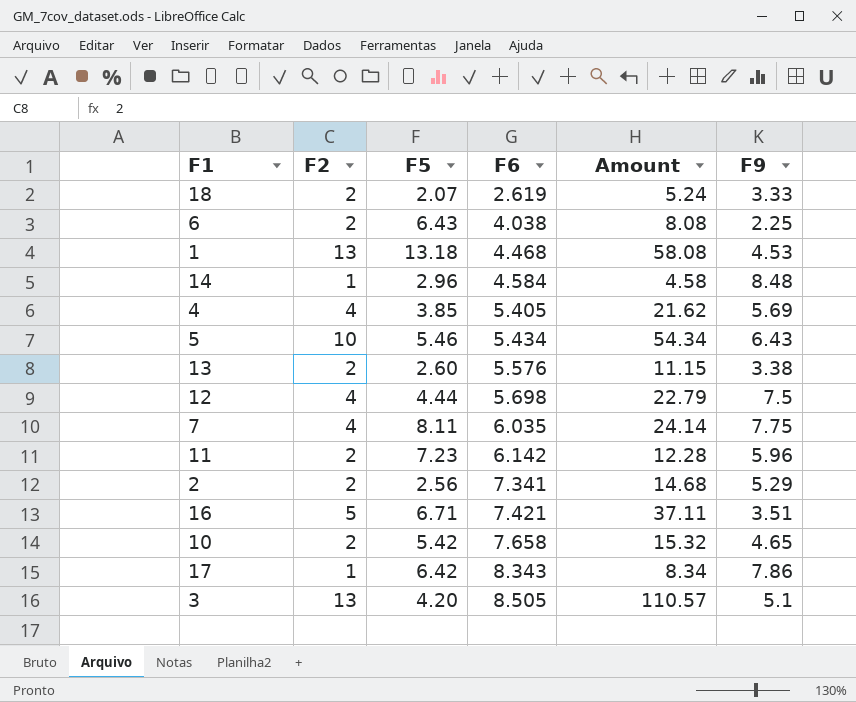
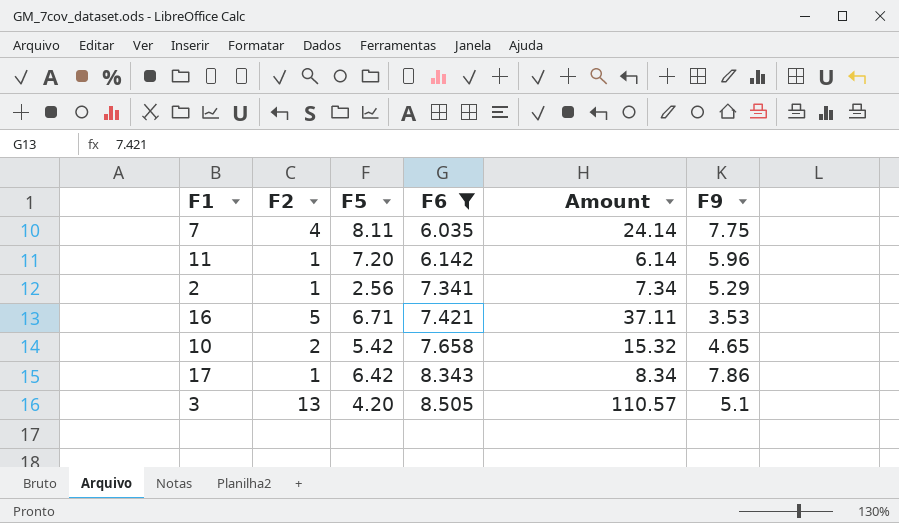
filter: none -> F6 >= 6.035
11 | F2: 2 -> 1
11 | F5: 7.23 -> 7.20
11 | Amount: 12.28 -> 6.14
2 | F2: 2 -> 1
2 | Amount: 14.68 -> 7.34
16 | F9: 3.51 -> 3.53

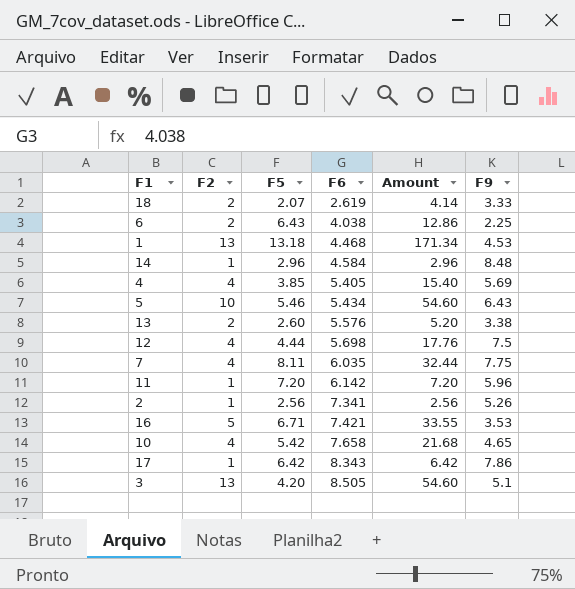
filter: F6 >= 6.035 -> none
column Amount | formula: [F2] * [F6] -> [F2] * [F5]
2 | F9: 5.29 -> 5.26
10 | F2: 2 -> 4

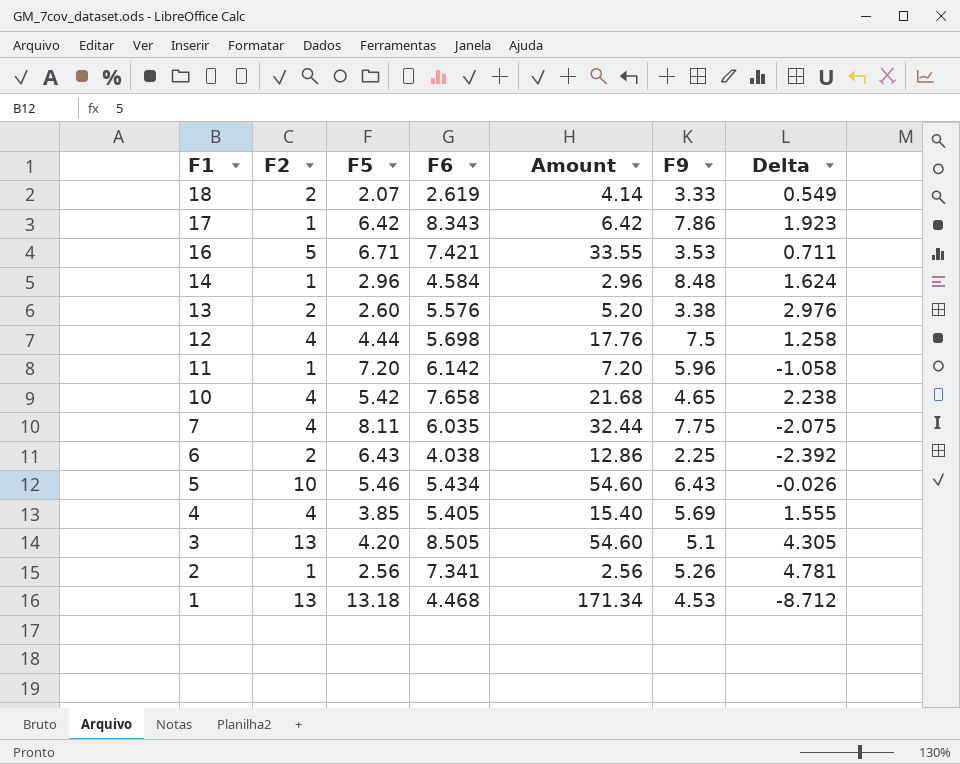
row order: F6 ascending -> F1 descending
column Delta | formula: none -> [F6] - [F5]

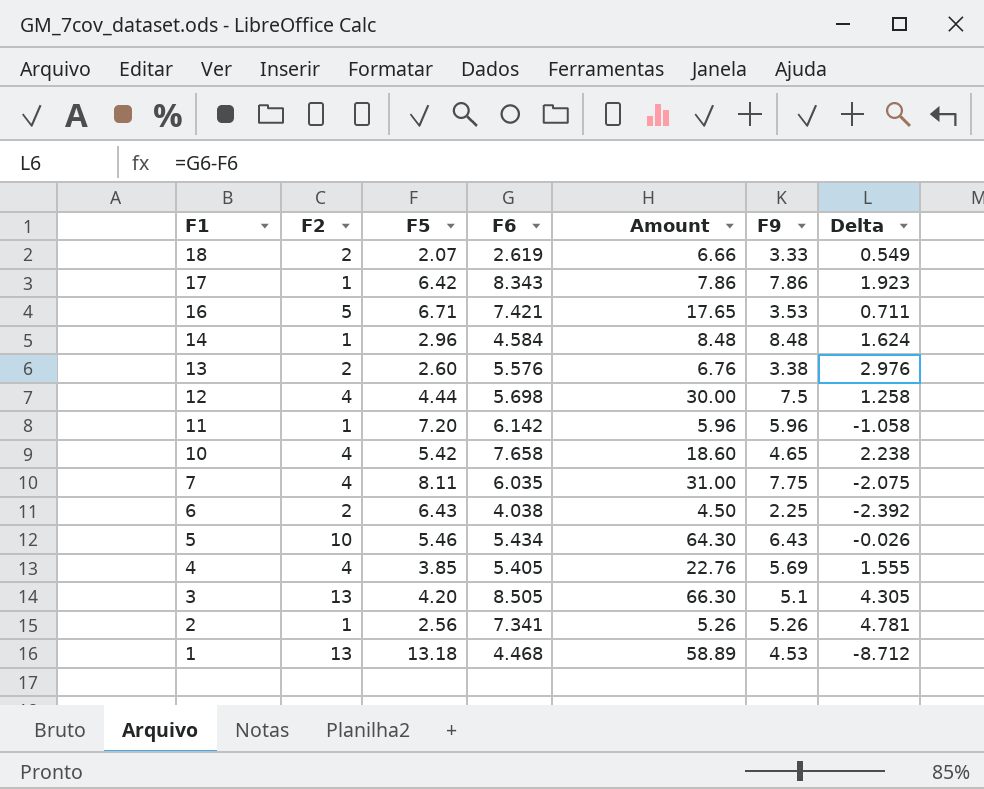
column Amount | formula: [F2] * [F5] -> [F2] * [F9]

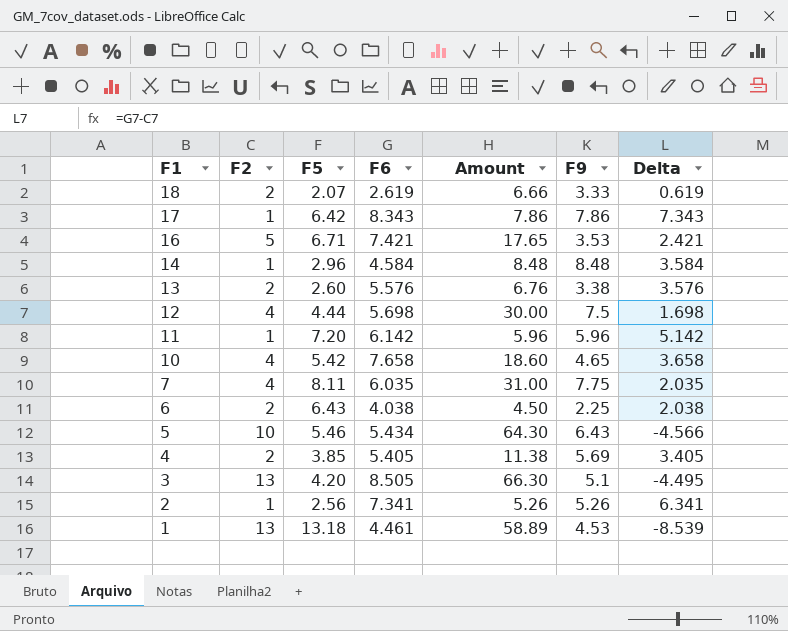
column Delta | formula: [F6] - [F5] -> [F6] - [F2]
4 | F2: 4 -> 2
4 | Amount: 22.76 -> 11.38
1 | F6: 4.468 -> 4.461

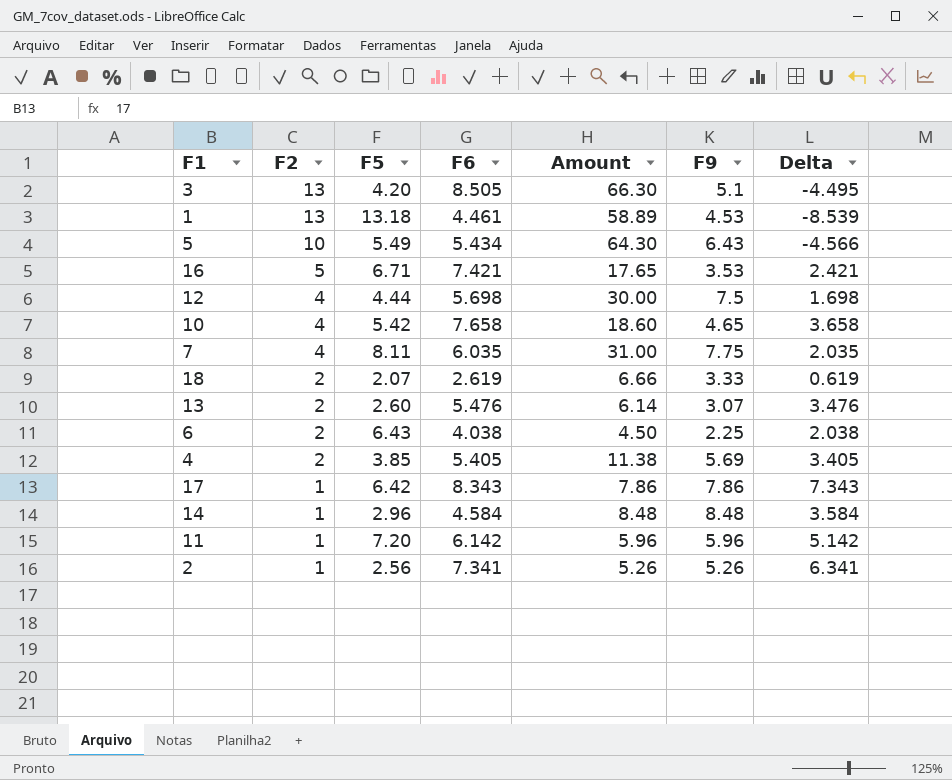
row order: F1 descending -> F2 descending
5 | F5: 5.46 -> 5.49
13 | F6: 5.576 -> 5.476
13 | Amount: 6.76 -> 6.14
13 | F9: 3.38 -> 3.07
13 | Delta: 3.576 -> 3.476

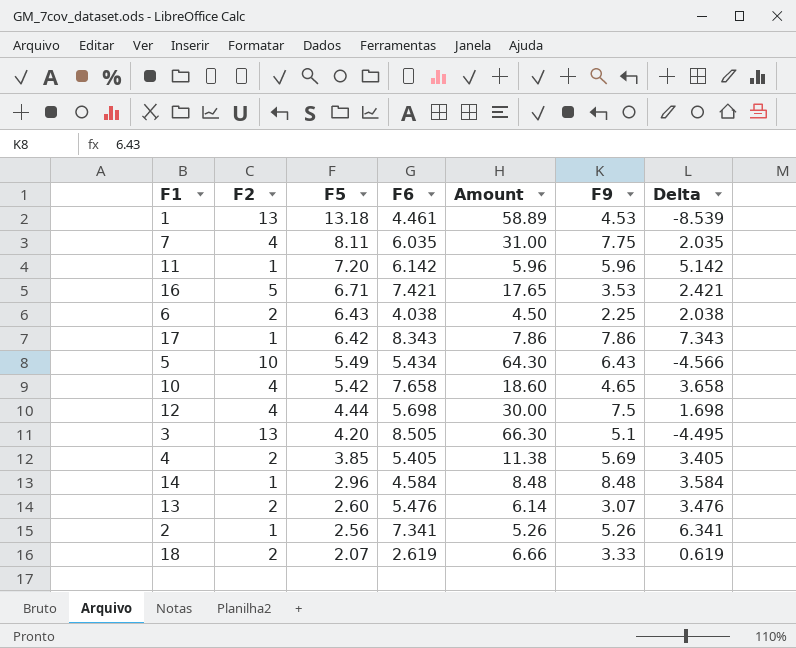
row order: F2 descending -> F5 descending

